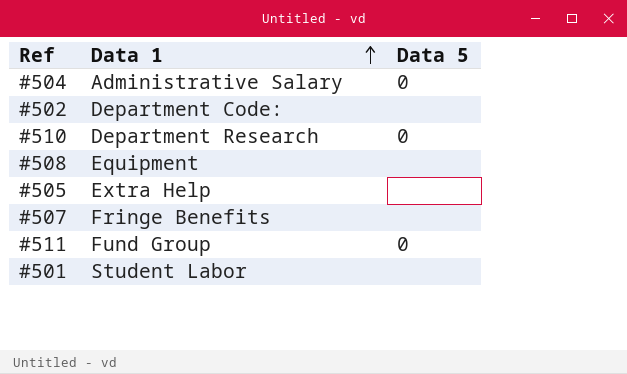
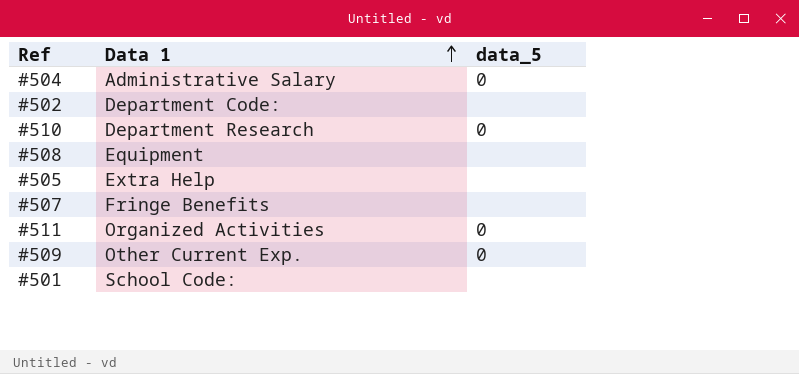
column name: Data 5 -> data_5
#511 | Data 1: Fund Group -> Organized Activities
row #509: none -> Other Current Exp. | 0
#501 | Data 1: Student Labor -> School Code:

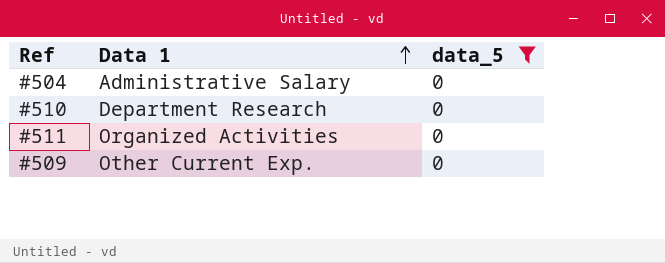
filter: none -> data_5 = 0

